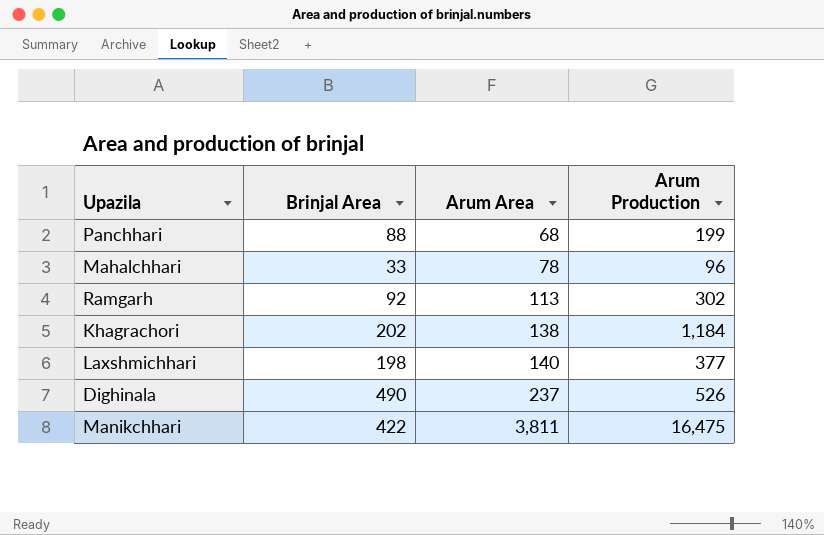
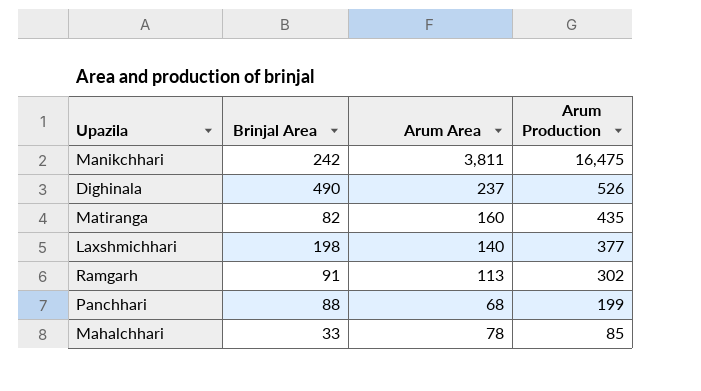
row order: Arum Area ascending -> Arum Production descending
row Khagrachori: 202 | 138 | 1,184 -> none
Manikchhari | Brinjal Area: 422 -> 242
row Matiranga: none -> 82 | 160 | 435
Ramgarh | Brinjal Area: 92 -> 91
Mahalchhari | Arum Production: 96 -> 85

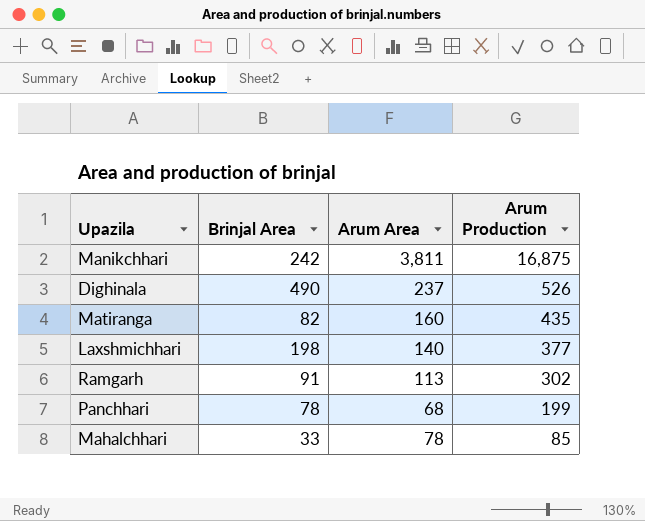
Manikchhari | Arum Production: 16,475 -> 16,875
Panchhari | Brinjal Area: 88 -> 78

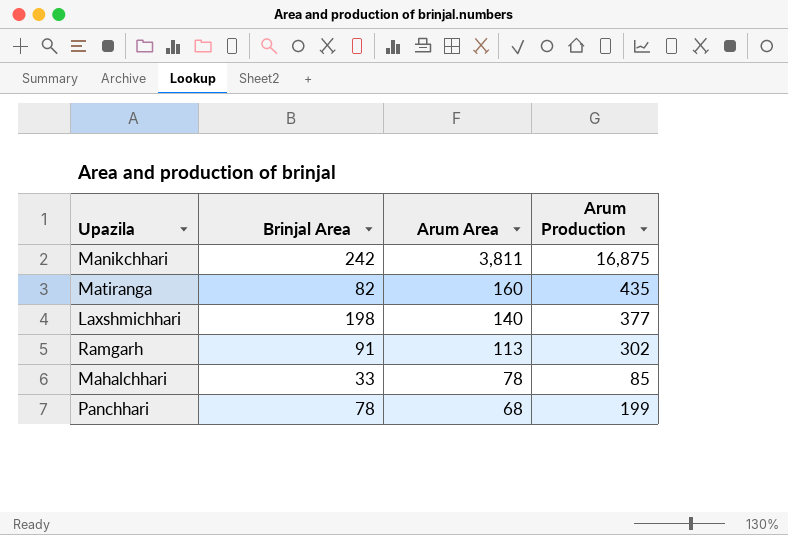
row order: Arum Production descending -> Arum Area descending
row Dighinala: 490 | 237 | 526 -> none

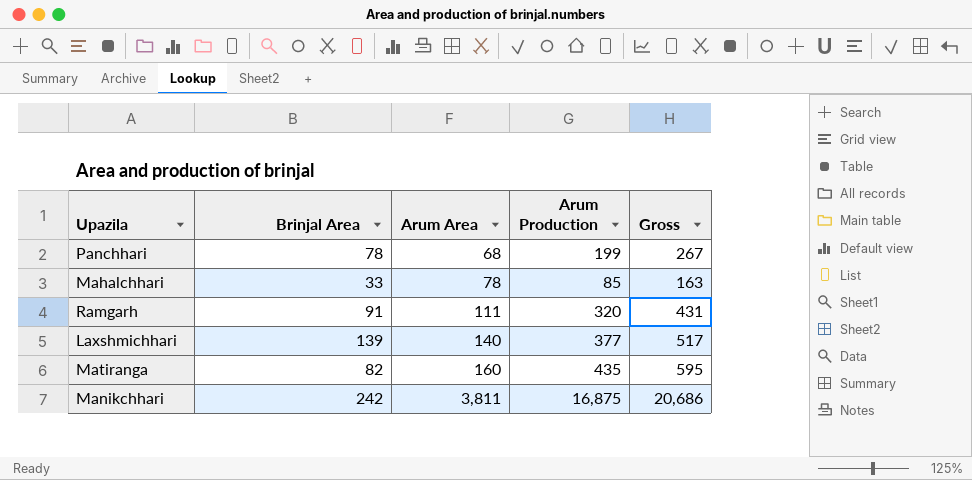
row order: Arum Area descending -> Arum Area ascending
column Gross | formula: none -> [Arum Area] + [Arum Production]
Ramgarh | Arum Area: 113 -> 111
Ramgarh | Arum Production: 302 -> 320
Laxshmichhari | Brinjal Area: 198 -> 139

